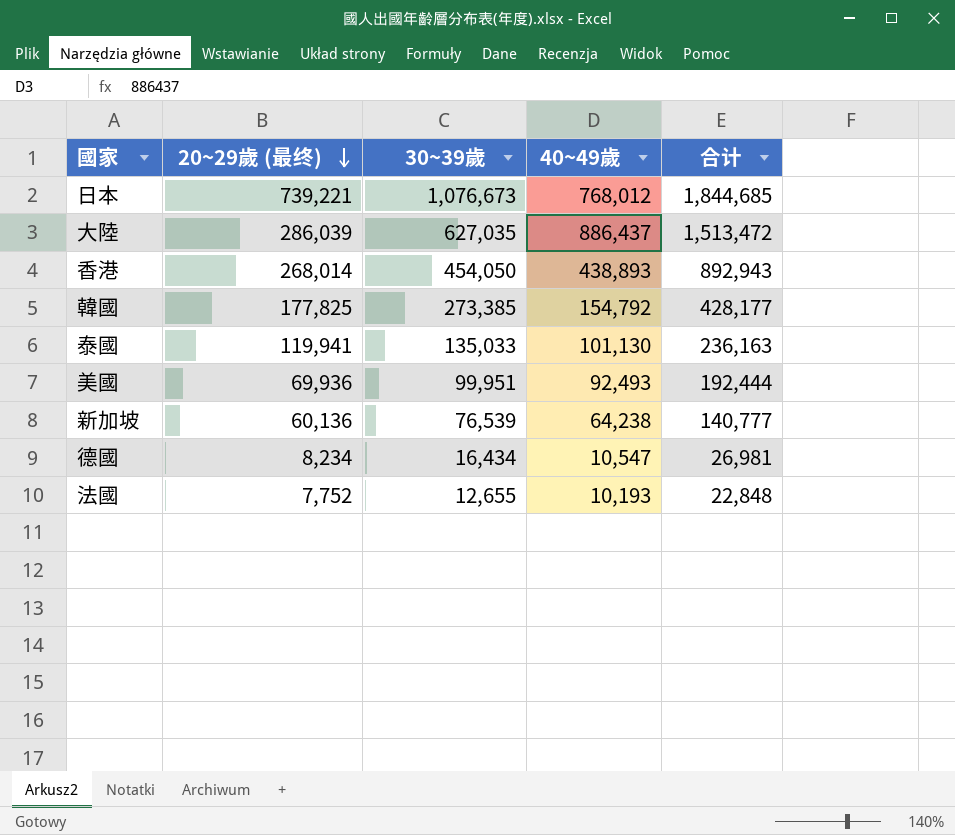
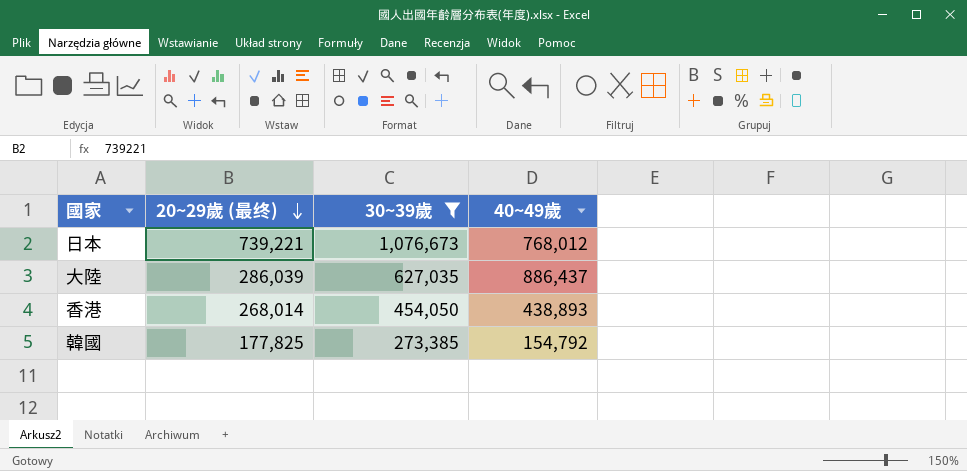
filter: none -> 30~39歲 >= 273,385
column 合计 | formula: [30~39歲] + [40~49歲] -> none

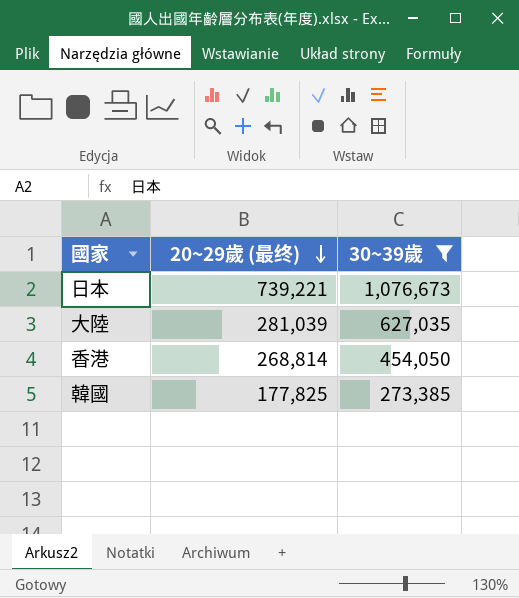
column 40~49歲 | position: 4 -> none
大陸 | 20~29歲 (最终): 286,039 -> 281,039
香港 | 20~29歲 (最终): 268,014 -> 268,814

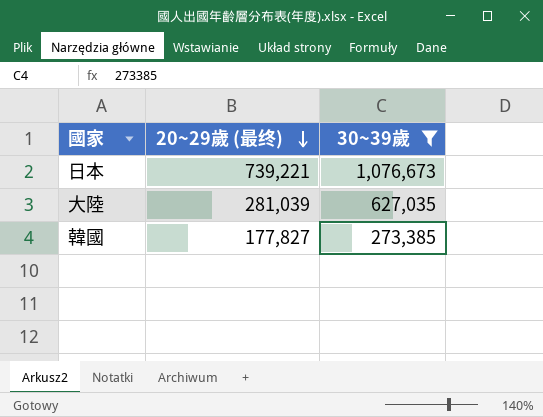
row 香港: 268,814 | 454,050 -> none
韓國 | 20~29歲 (最终): 177,825 -> 177,827

